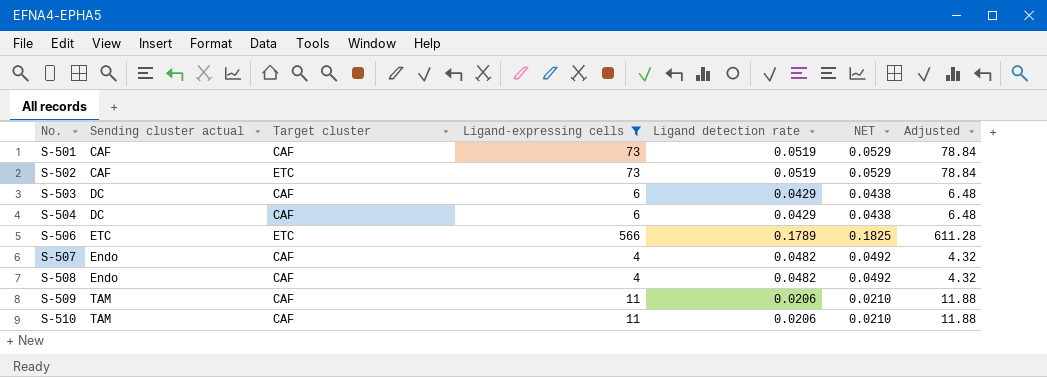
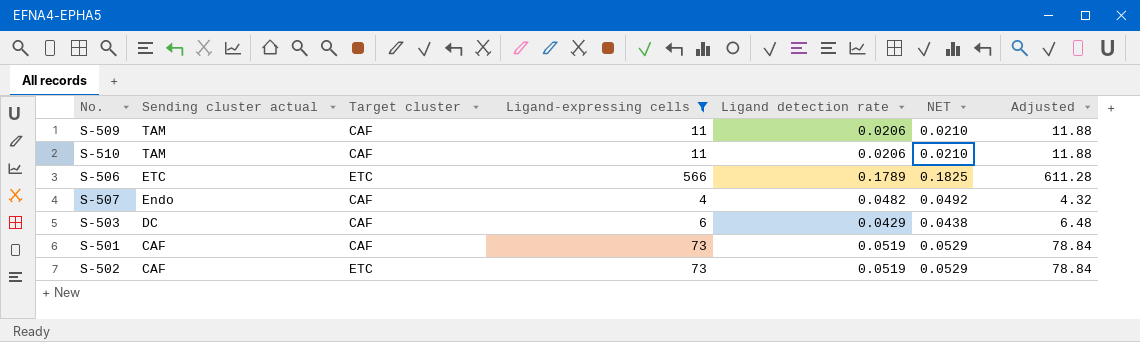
row order: No. ascending -> Sending cluster actual descending
row S-504: DC | CAF | 6 | 0.0429 | 0.0438 | 6.48 -> none
row S-508: Endo | CAF | 4 | 0.0482 | 0.0492 | 4.32 -> none

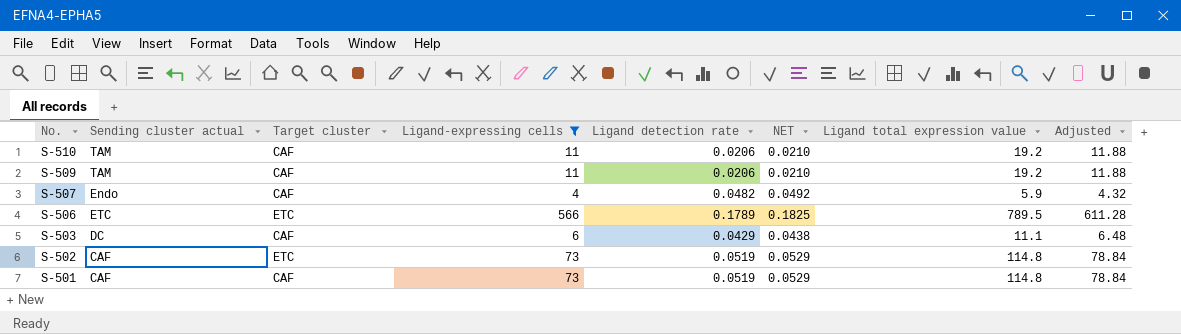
row order: Sending cluster actual descending -> No. descending
column Ligand total expression value | position: none -> 7

